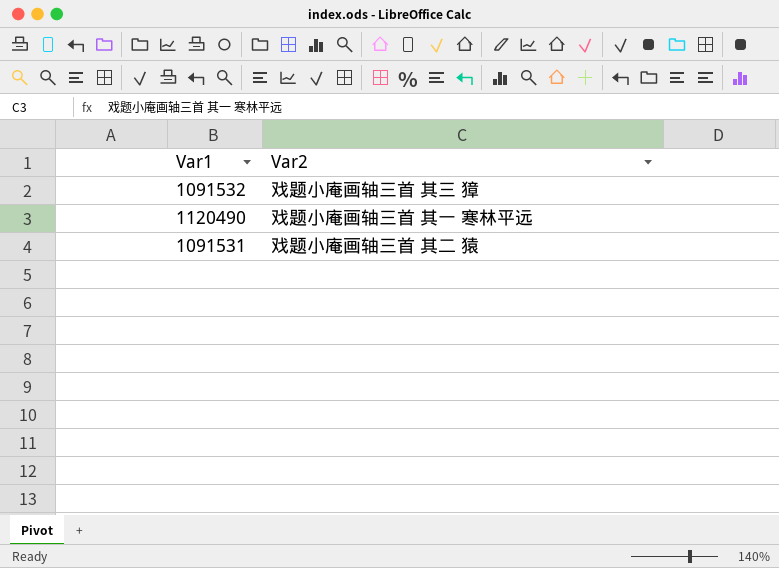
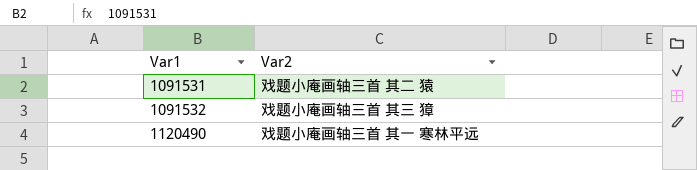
row order: none -> Var1 ascending

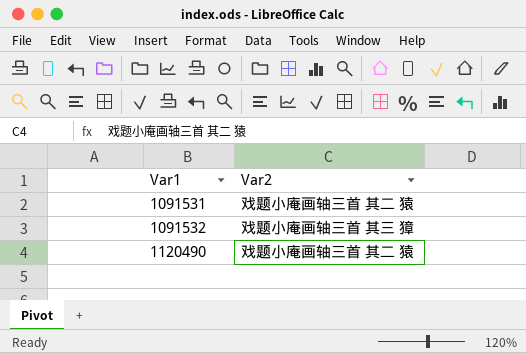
1120490 | Var2: 戏题小庵画轴三首 其一 寒林平远 -> 戏题小庵画轴三首 其二 猿

